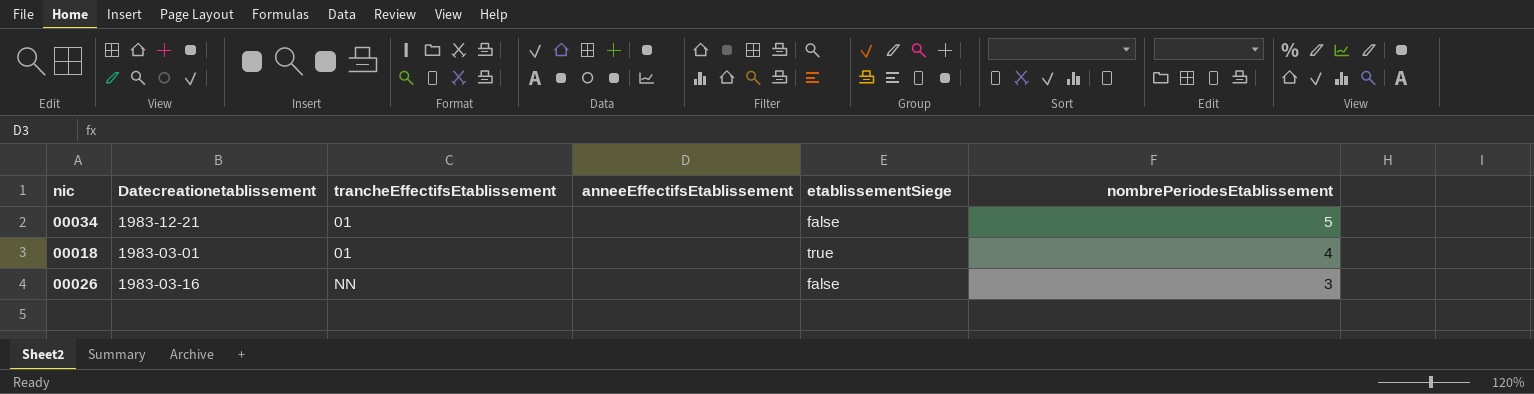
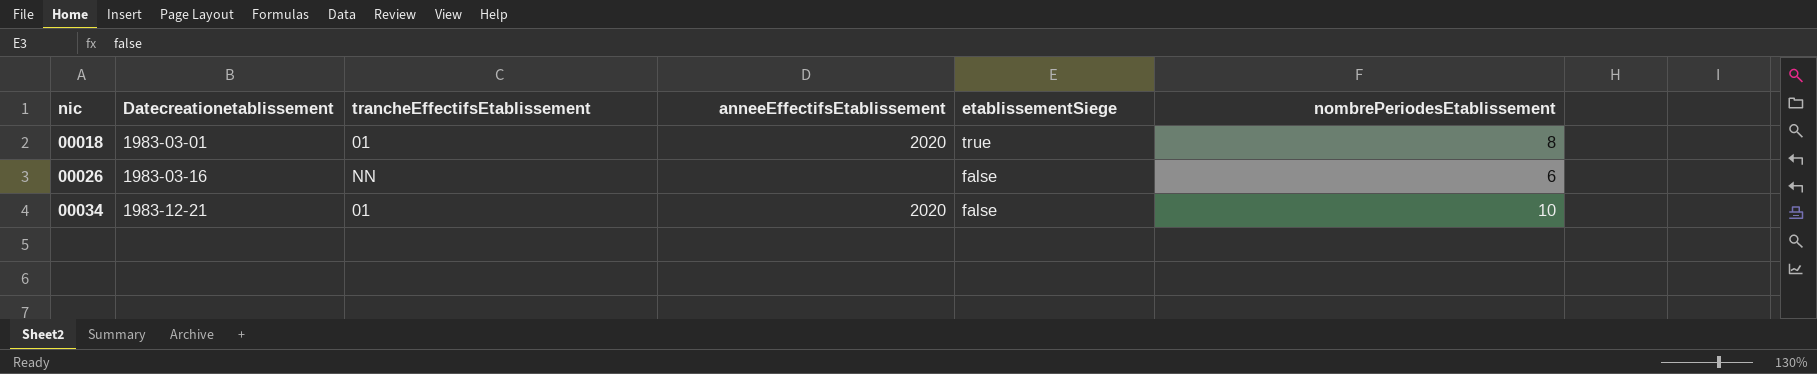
row order: trancheEffectifsEtablissement ascending -> nic ascending
00018 | anneeEffectifsEtablissement: none -> 2020
00018 | nombrePeriodesEtablissement: 4 -> 8
00026 | nombrePeriodesEtablissement: 3 -> 6
00034 | anneeEffectifsEtablissement: none -> 2020
00034 | nombrePeriodesEtablissement: 5 -> 10

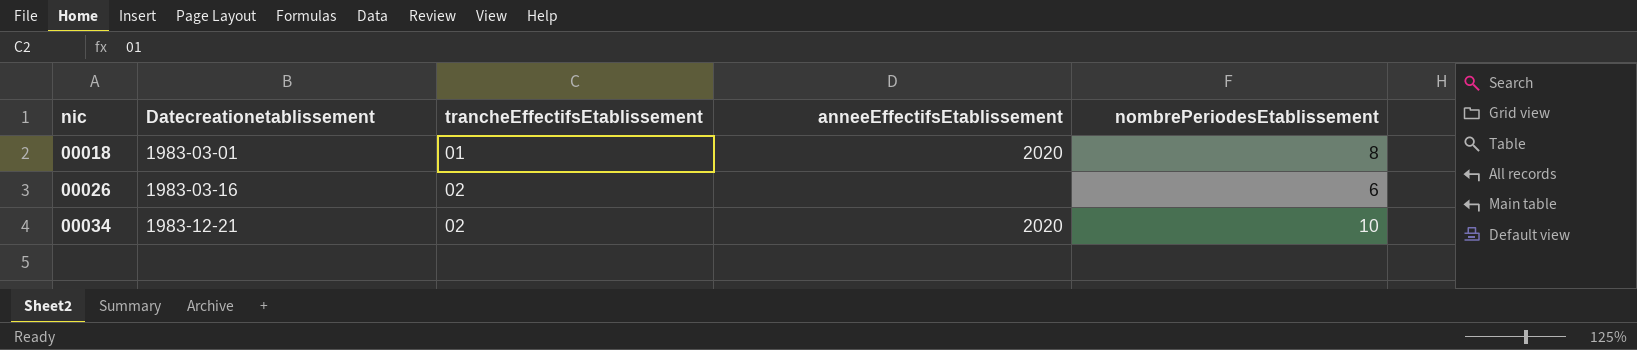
column etablissementSiege | position: 5 -> none
00026 | trancheEffectifsEtablissement: NN -> 02
00034 | trancheEffectifsEtablissement: 01 -> 02

